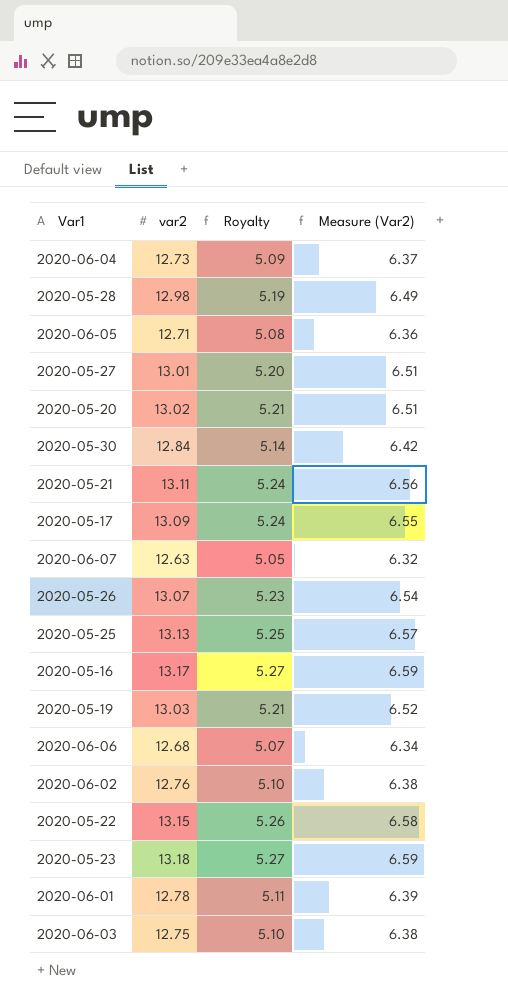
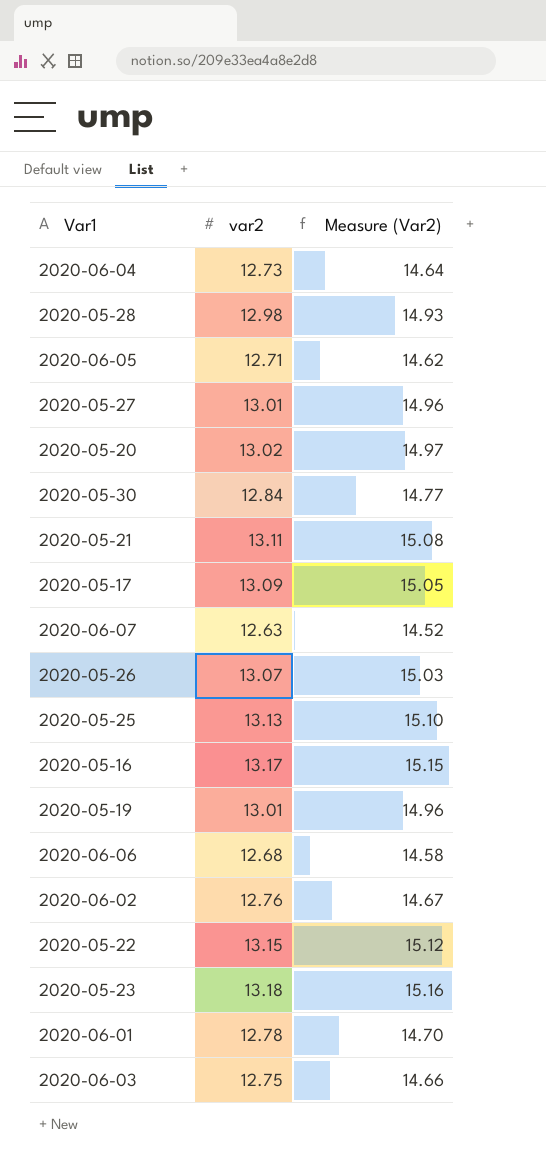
column Royalty | formula: [var2] * 0.4 -> none
column Measure (Var2) | formula: [var2] * 0.5 -> [var2] * 1.15
2020-05-19 | var2: 13.03 -> 13.01

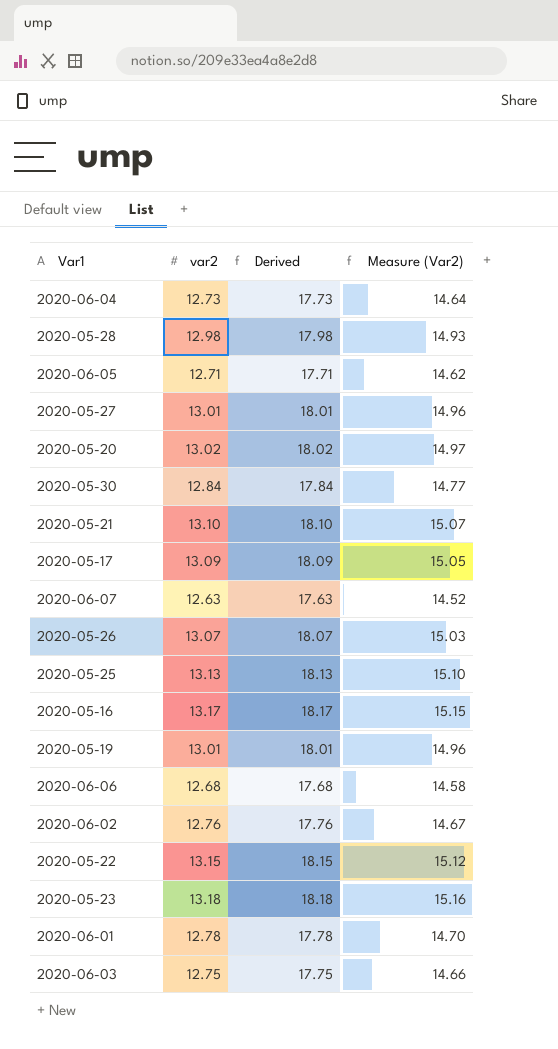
column Derived | formula: none -> [var2] + 5
2020-05-21 | var2: 13.11 -> 13.10
2020-05-21 | Measure (Var2): 15.08 -> 15.07

